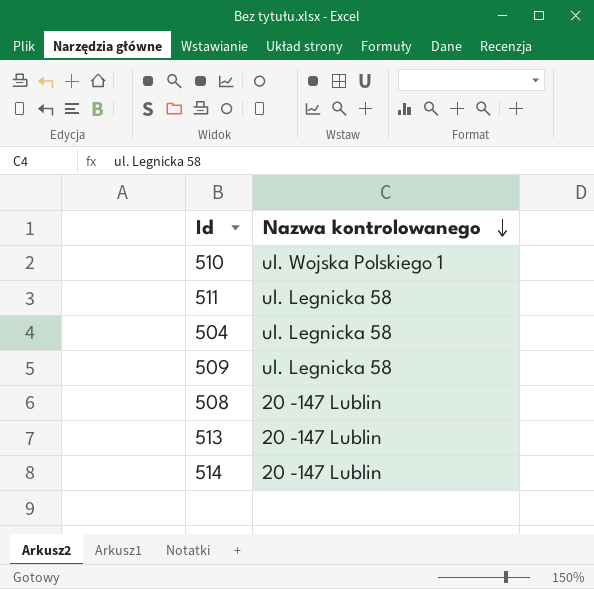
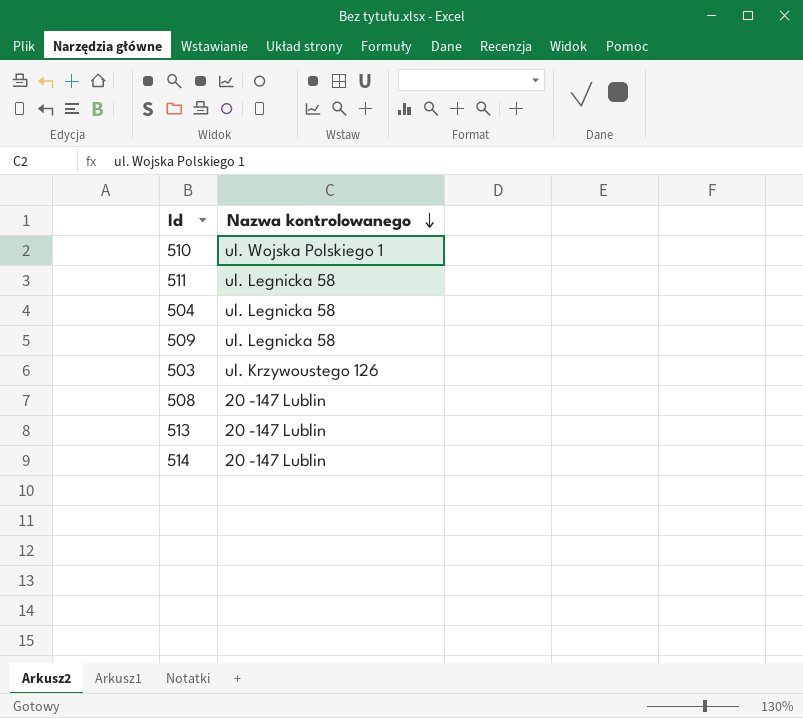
row 503: none -> ul. Krzywoustego 126

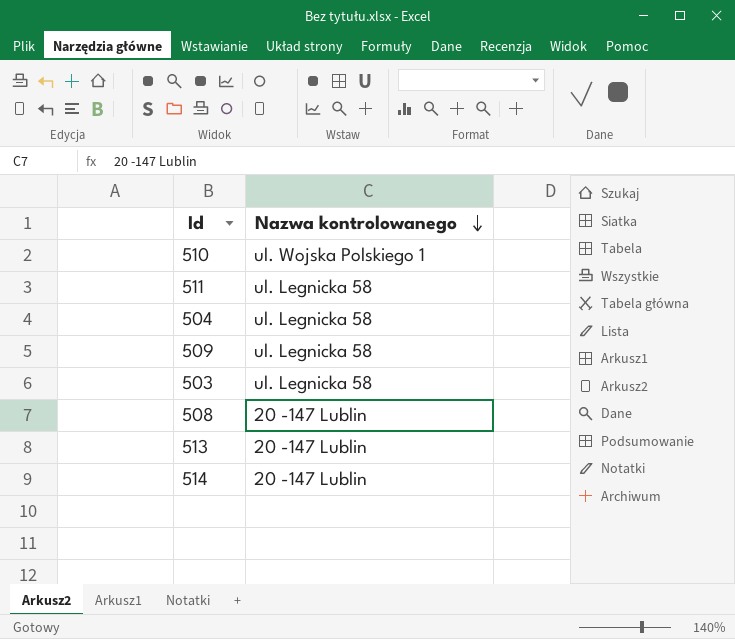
503 | Nazwa kontrolowanego: ul. Krzywoustego 126 -> ul. Legnicka 58

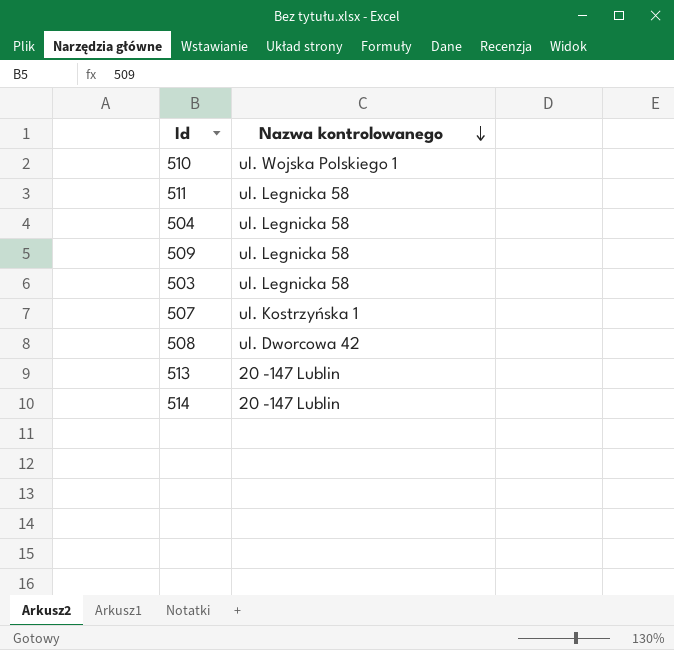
row 507: none -> ul. Kostrzyńska 1
508 | Nazwa kontrolowanego: 20 -147 Lublin -> ul. Dworcowa 42

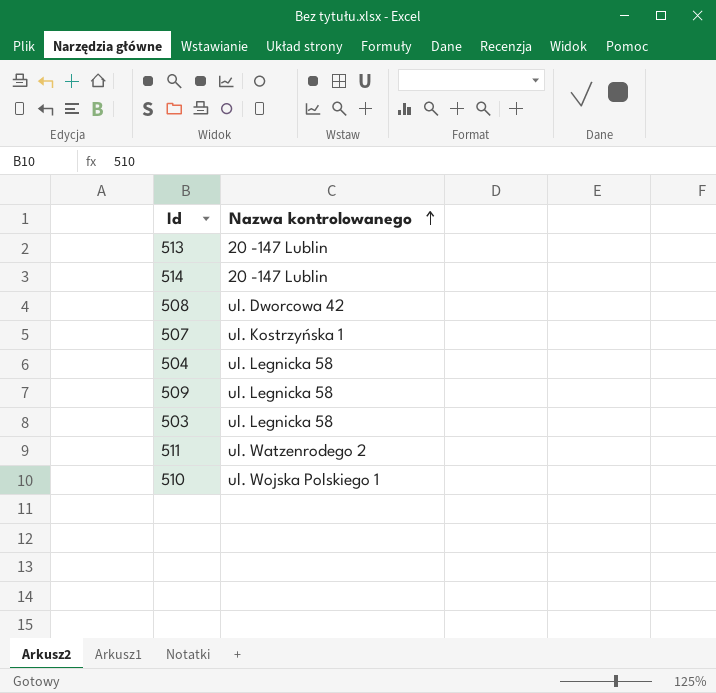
row order: Nazwa kontrolowanego descending -> Nazwa kontrolowanego ascending
511 | Nazwa kontrolowanego: ul. Legnicka 58 -> ul. Watzenrodego 2

